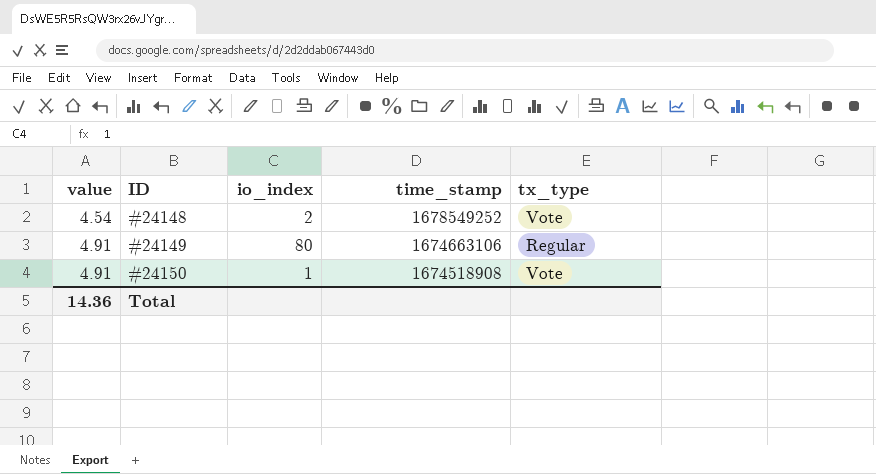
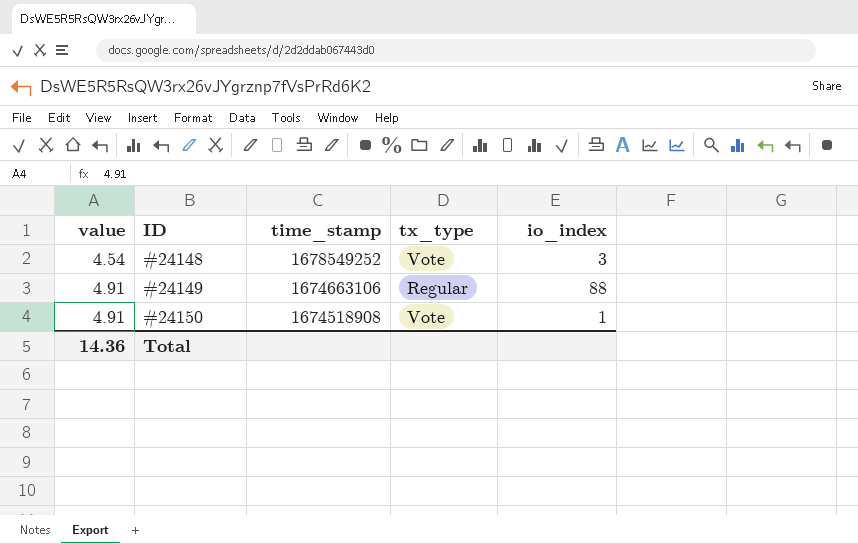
column io_index | position: 3 -> 5
#24148 | io_index: 2 -> 3
#24149 | io_index: 80 -> 88

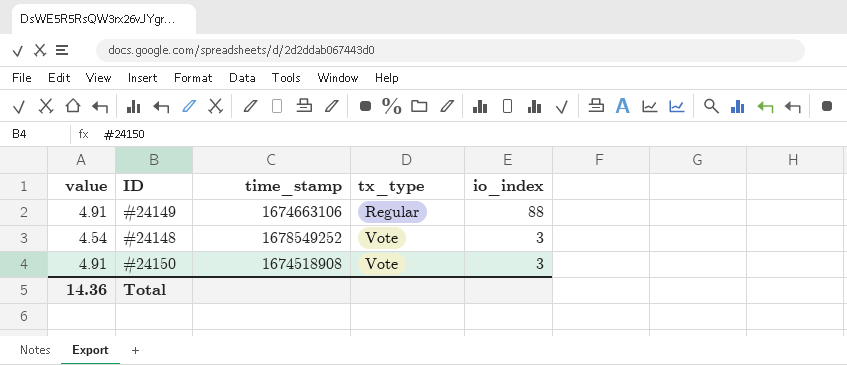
row order: value ascending -> tx_type ascending
#24150 | io_index: 1 -> 3

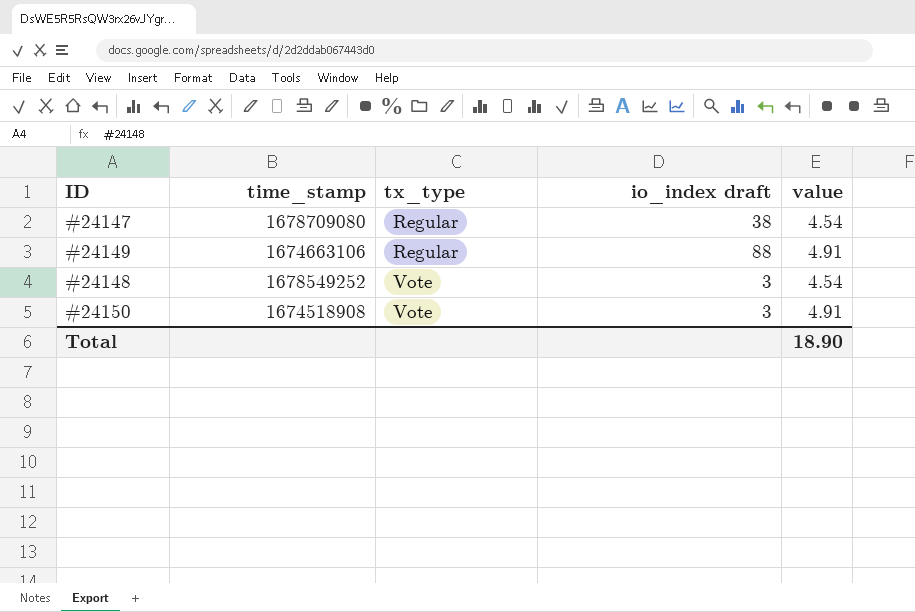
column name: io_index -> io_index draft
column value | position: 1 -> 5
row #24147: none -> 1678709080 | Regular | 38 | 4.54
Total | value: 14.36 -> 18.90

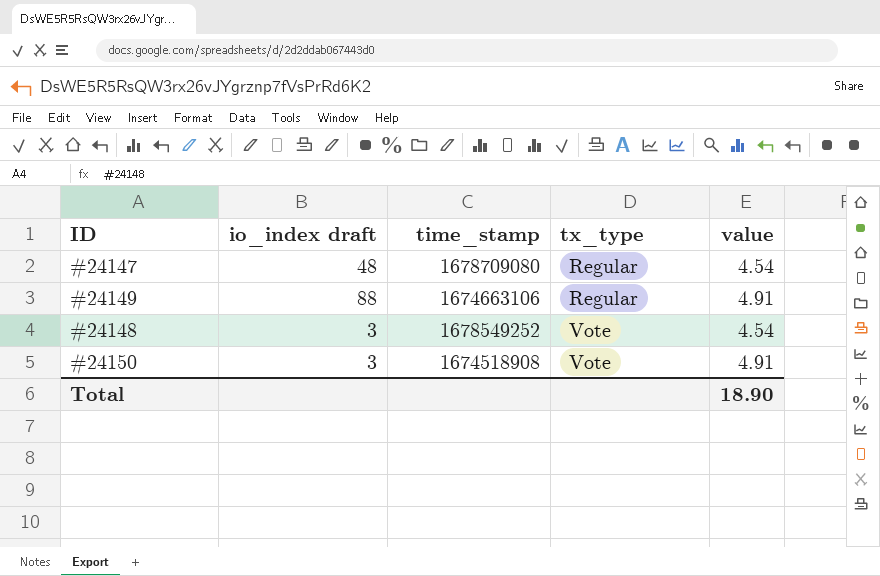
column io_index draft | position: 4 -> 2
#24147 | io_index draft: 38 -> 48

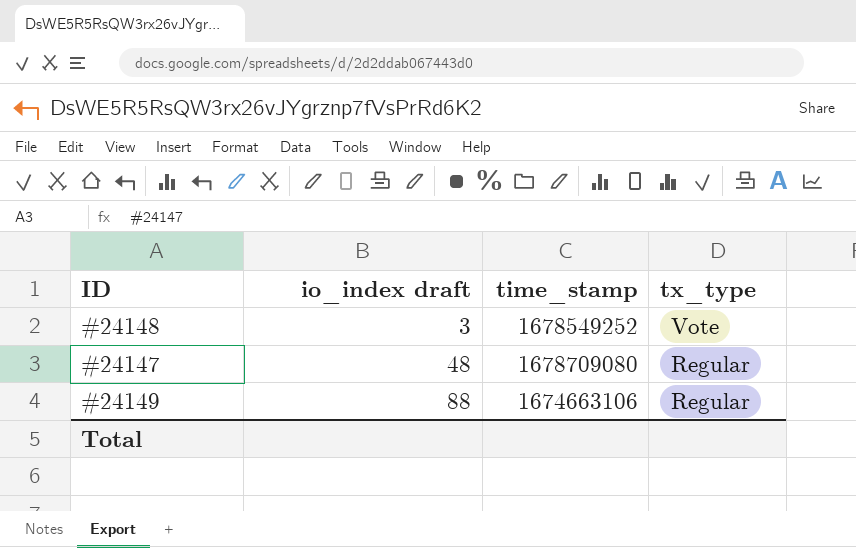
row order: tx_type ascending -> io_index draft ascending
column value | position: 5 -> none
row #24150: 3 | 1674518908 | Vote | 4.91 -> none

